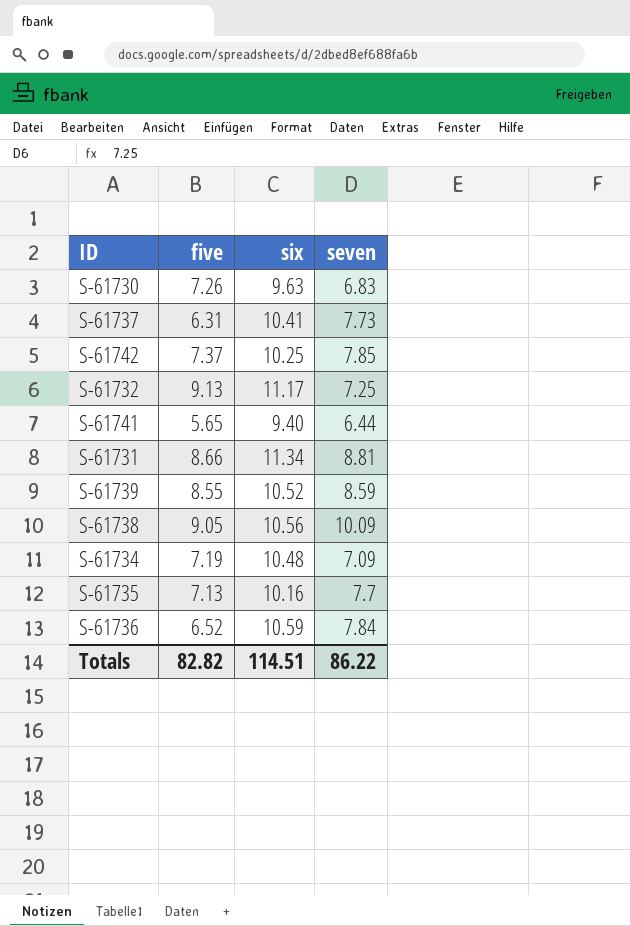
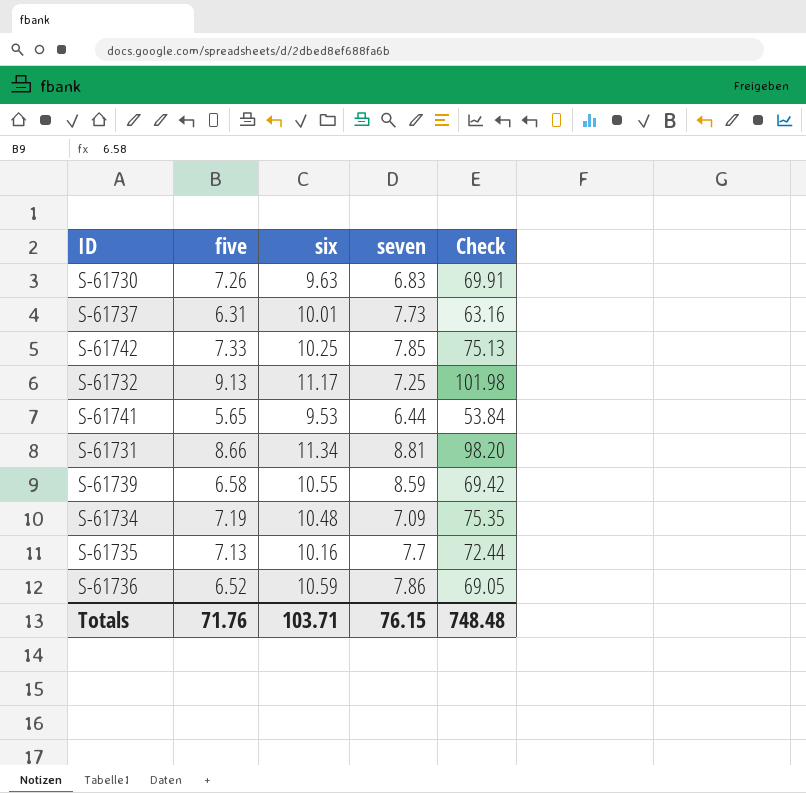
column Check | formula: none -> [five] * [six]
row S-61738: 9.05 | 10.56 | 10.09 -> none
S-61737 | six: 10.41 -> 10.01
S-61742 | five: 7.37 -> 7.33
S-61741 | six: 9.40 -> 9.53
S-61739 | five: 8.55 -> 6.58
S-61739 | six: 10.52 -> 10.55
S-61736 | seven: 7.84 -> 7.86
Totals | five: 82.82 -> 71.76
Totals | six: 114.51 -> 103.71
Totals | seven: 86.22 -> 76.15

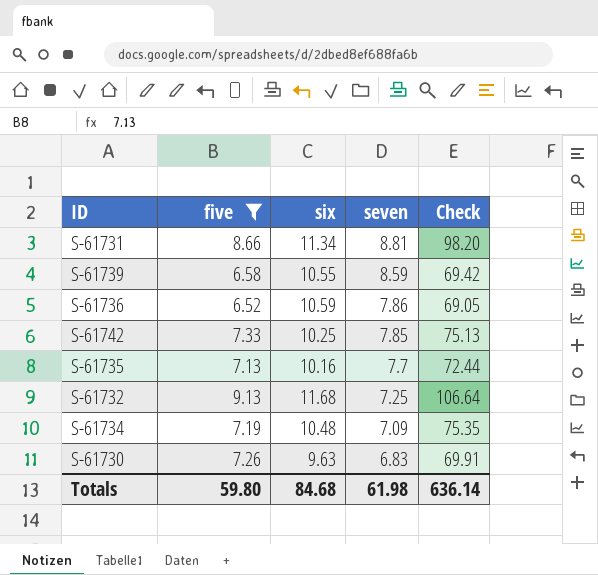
filter: none -> five >= 6.52
row order: none -> seven descending
S-61732 | six: 11.17 -> 11.68
S-61732 | Check: 101.98 -> 106.64
Totals | five: 71.76 -> 59.80
Totals | six: 103.71 -> 84.68
Totals | seven: 76.15 -> 61.98
Totals | Check: 748.48 -> 636.14

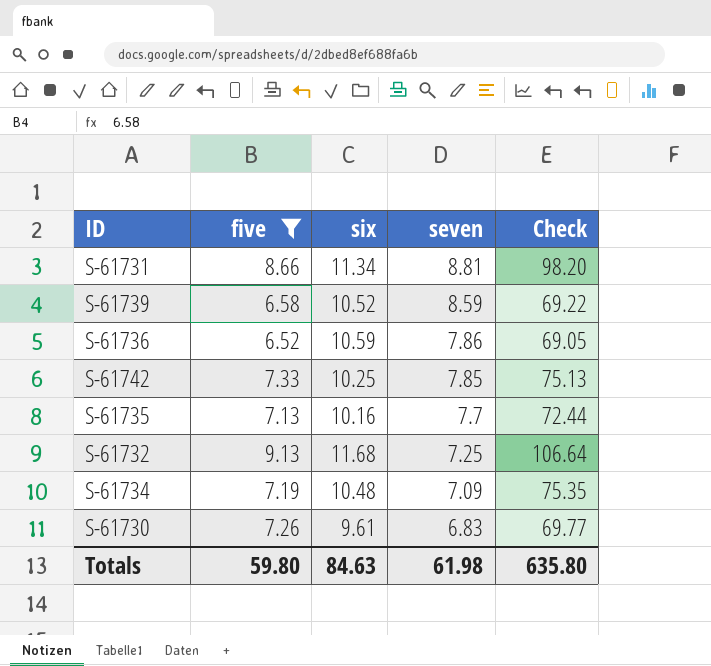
S-61739 | six: 10.55 -> 10.52
S-61739 | Check: 69.42 -> 69.22
S-61730 | six: 9.63 -> 9.61
S-61730 | Check: 69.91 -> 69.77
Totals | six: 84.68 -> 84.63
Totals | Check: 636.14 -> 635.80

